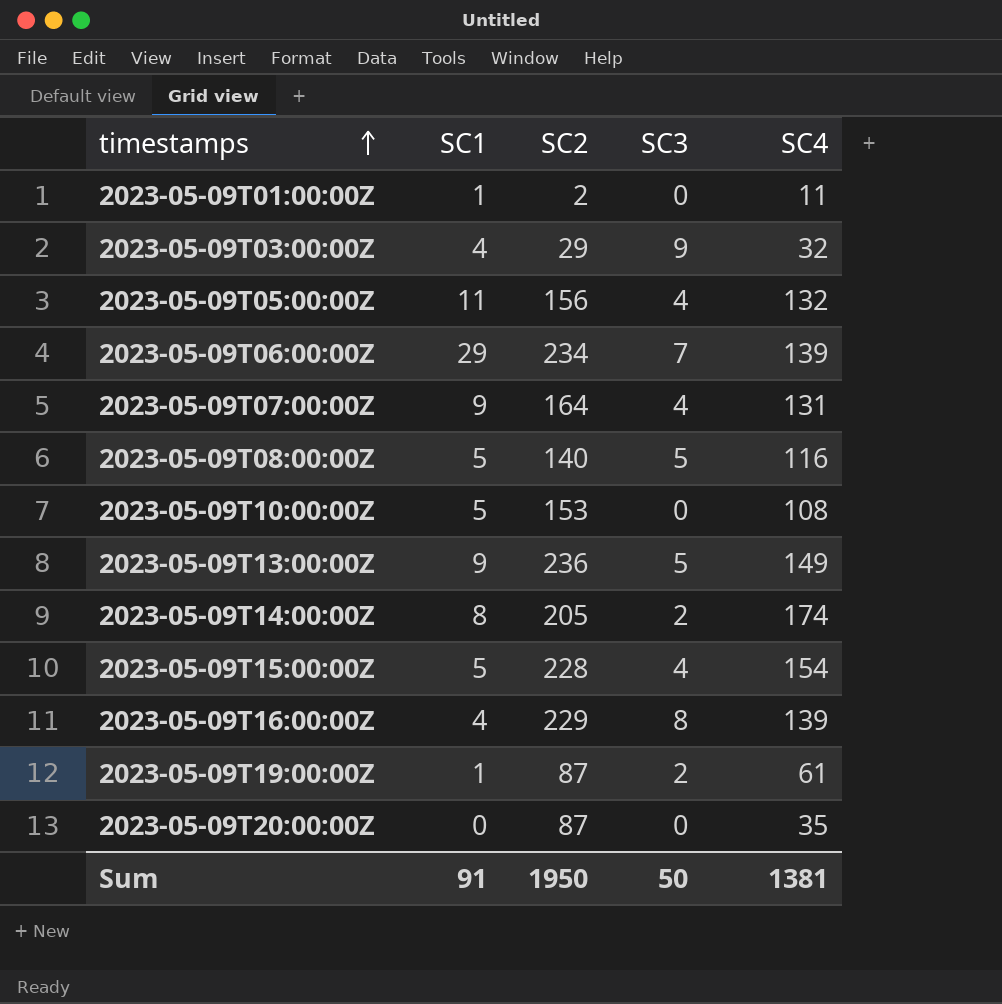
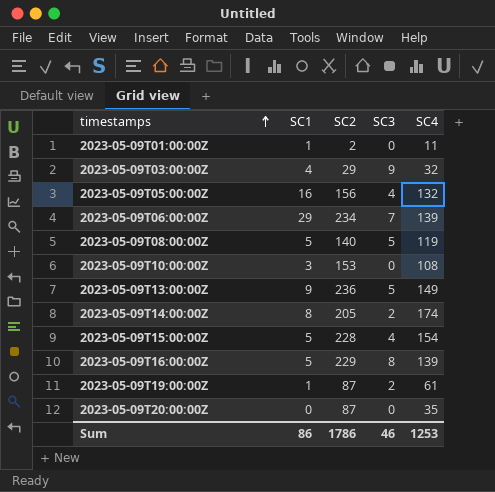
row 2023-05-09T07:00:00Z: 9 | 164 | 4 | 131 -> none
2023-05-09T05:00:00Z | SC1: 11 -> 16
2023-05-09T08:00:00Z | SC4: 116 -> 119
2023-05-09T10:00:00Z | SC1: 5 -> 3
2023-05-09T16:00:00Z | SC1: 4 -> 5
Sum | SC1: 91 -> 86
Sum | SC2: 1950 -> 1786
Sum | SC3: 50 -> 46
Sum | SC4: 1381 -> 1253

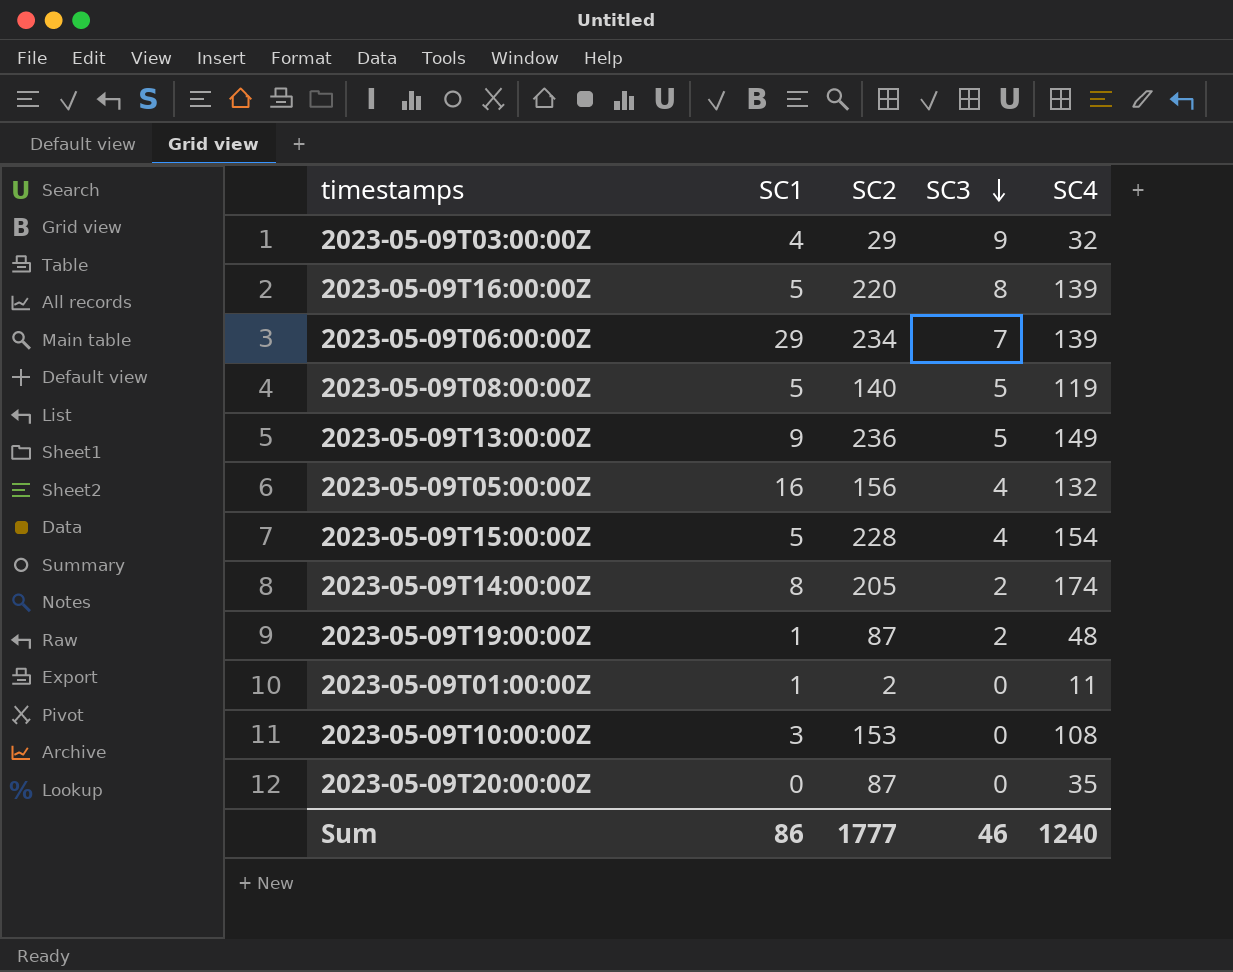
row order: timestamps ascending -> SC3 descending
2023-05-09T16:00:00Z | SC2: 229 -> 220
2023-05-09T19:00:00Z | SC4: 61 -> 48
Sum | SC2: 1786 -> 1777
Sum | SC4: 1253 -> 1240

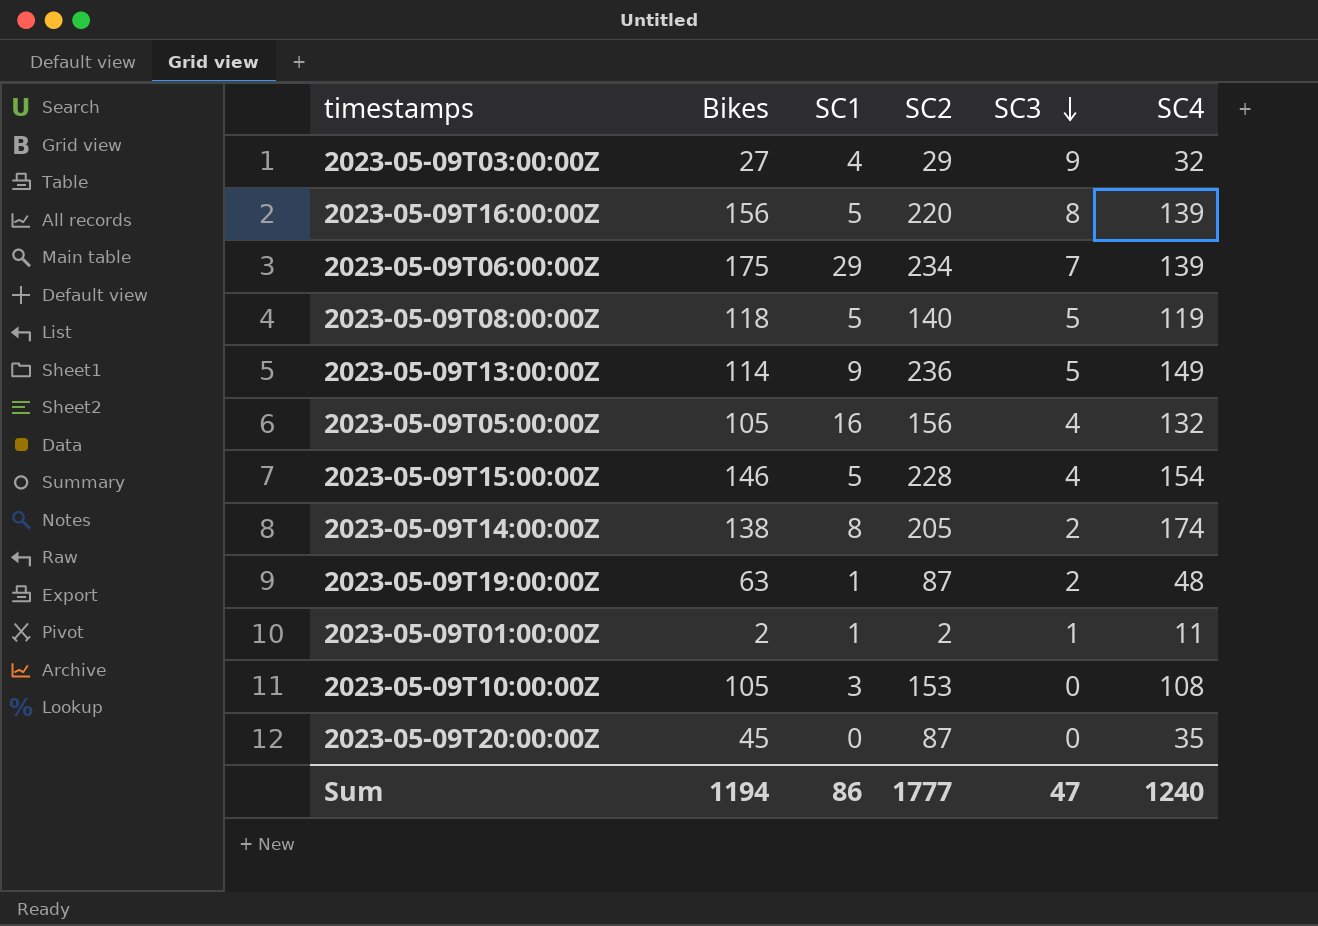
column Bikes | position: none -> 2
2023-05-09T01:00:00Z | SC3: 0 -> 1
Sum | SC3: 46 -> 47

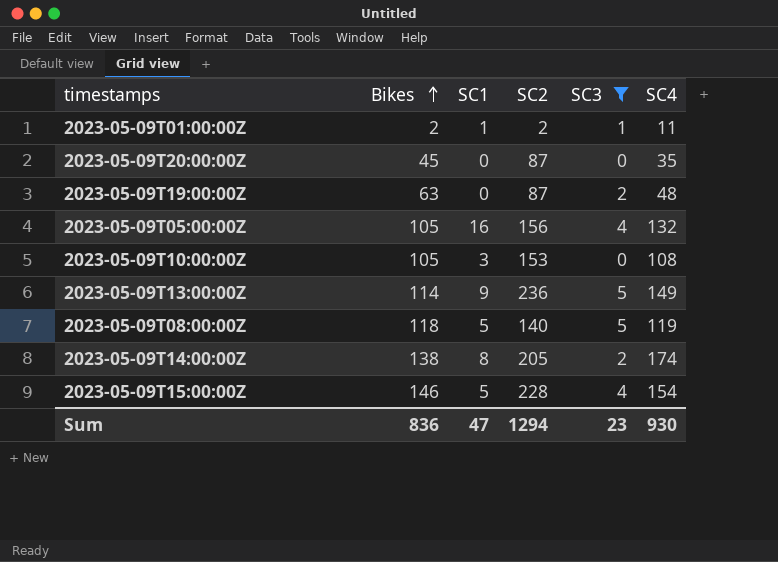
filter: none -> SC3 <= 5
row order: SC3 descending -> Bikes ascending
2023-05-09T19:00:00Z | SC1: 1 -> 0
Sum | Bikes: 1194 -> 836
Sum | SC1: 86 -> 47
Sum | SC2: 1777 -> 1294
Sum | SC3: 47 -> 23
Sum | SC4: 1240 -> 930

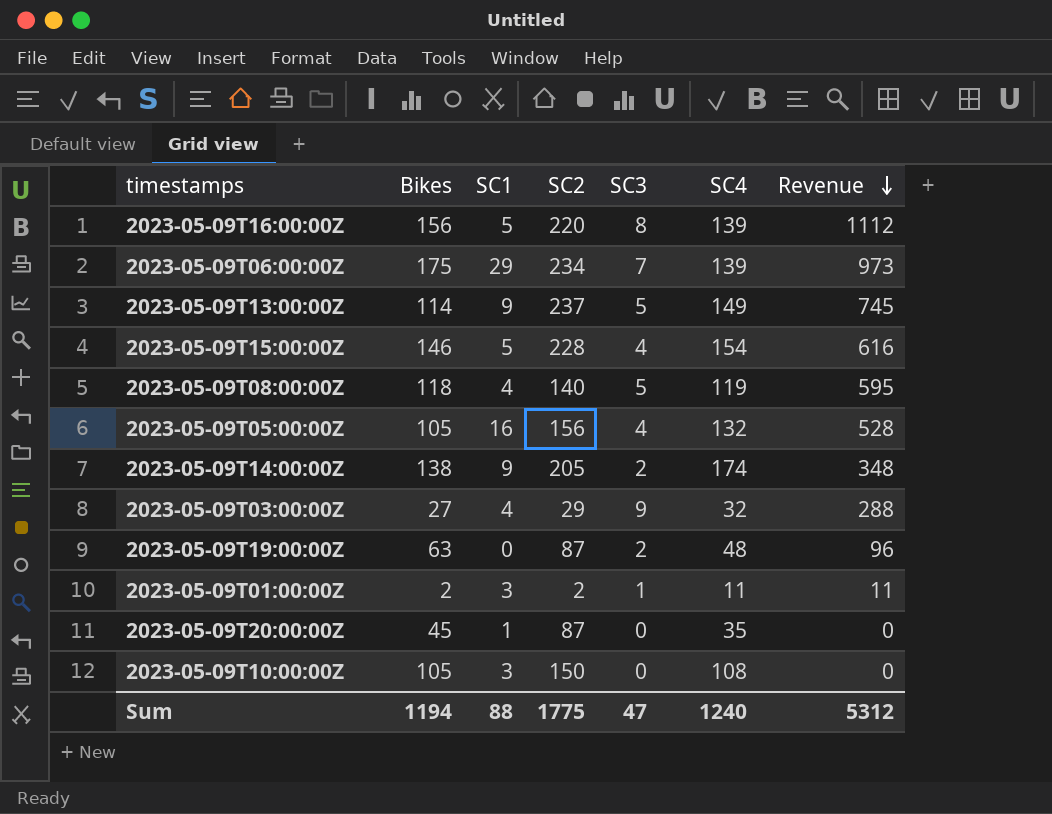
filter: SC3 <= 5 -> none
row order: Bikes ascending -> Revenue descending
column Revenue | formula: none -> [SC3] * [SC4]
2023-05-09T13:00:00Z | SC2: 236 -> 237
2023-05-09T08:00:00Z | SC1: 5 -> 4
2023-05-09T14:00:00Z | SC1: 8 -> 9
2023-05-09T01:00:00Z | SC1: 1 -> 3
2023-05-09T20:00:00Z | SC1: 0 -> 1
2023-05-09T10:00:00Z | SC2: 153 -> 150
Sum | Bikes: 836 -> 1194
Sum | SC1: 47 -> 88
Sum | SC2: 1294 -> 1775
Sum | SC3: 23 -> 47
Sum | SC4: 930 -> 1240

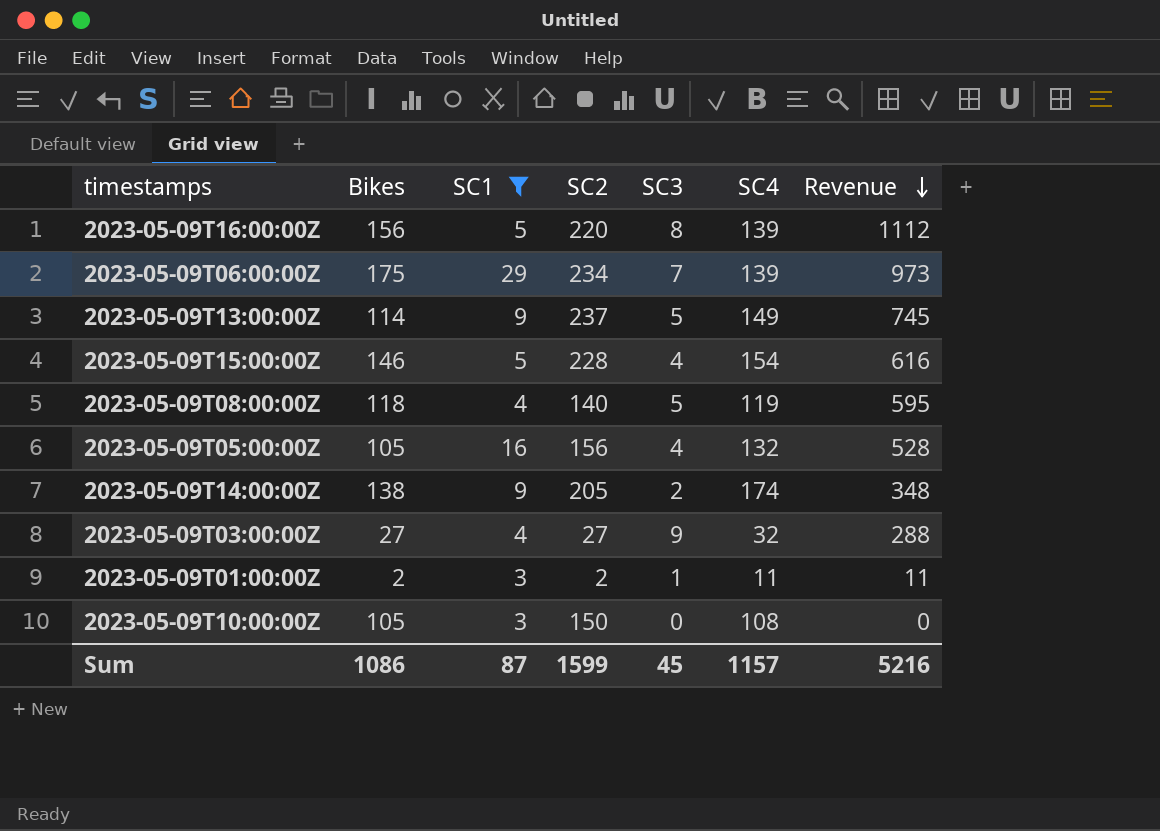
filter: none -> SC1 >= 3
2023-05-09T03:00:00Z | SC2: 29 -> 27
Sum | Bikes: 1194 -> 1086
Sum | SC1: 88 -> 87
Sum | SC2: 1775 -> 1599
Sum | SC3: 47 -> 45
Sum | SC4: 1240 -> 1157
Sum | Revenue: 5312 -> 5216

